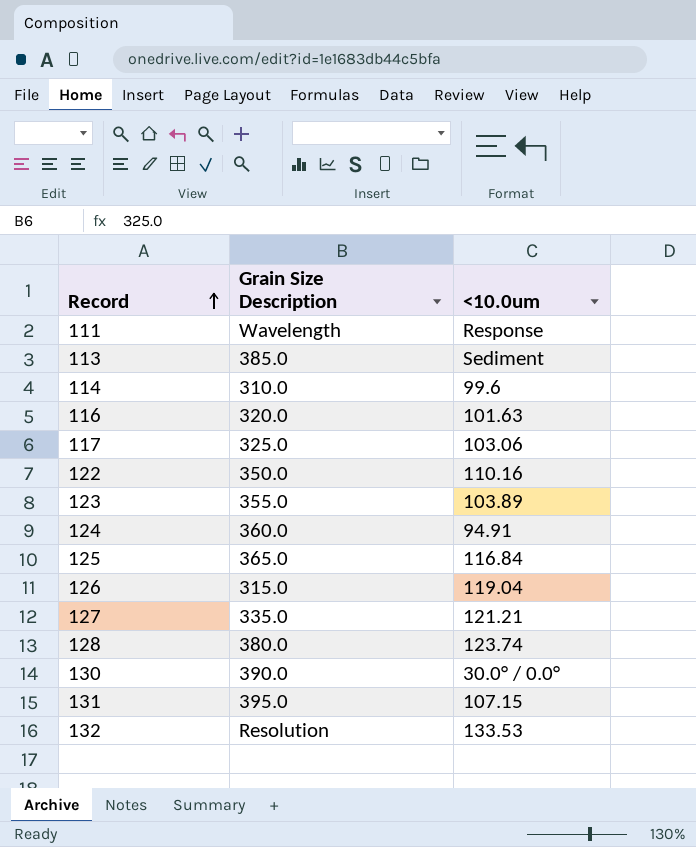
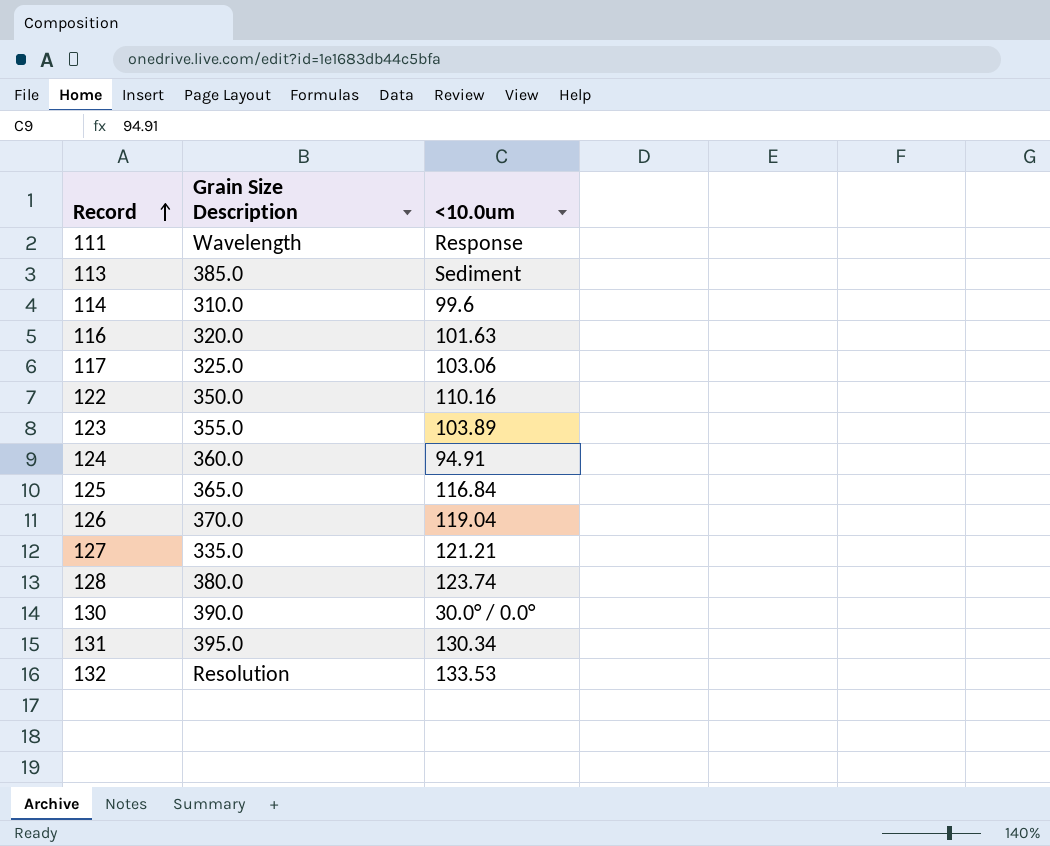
126 | Grain Size Description: 315.0 -> 370.0
131 | <10.0um: 107.15 -> 130.34

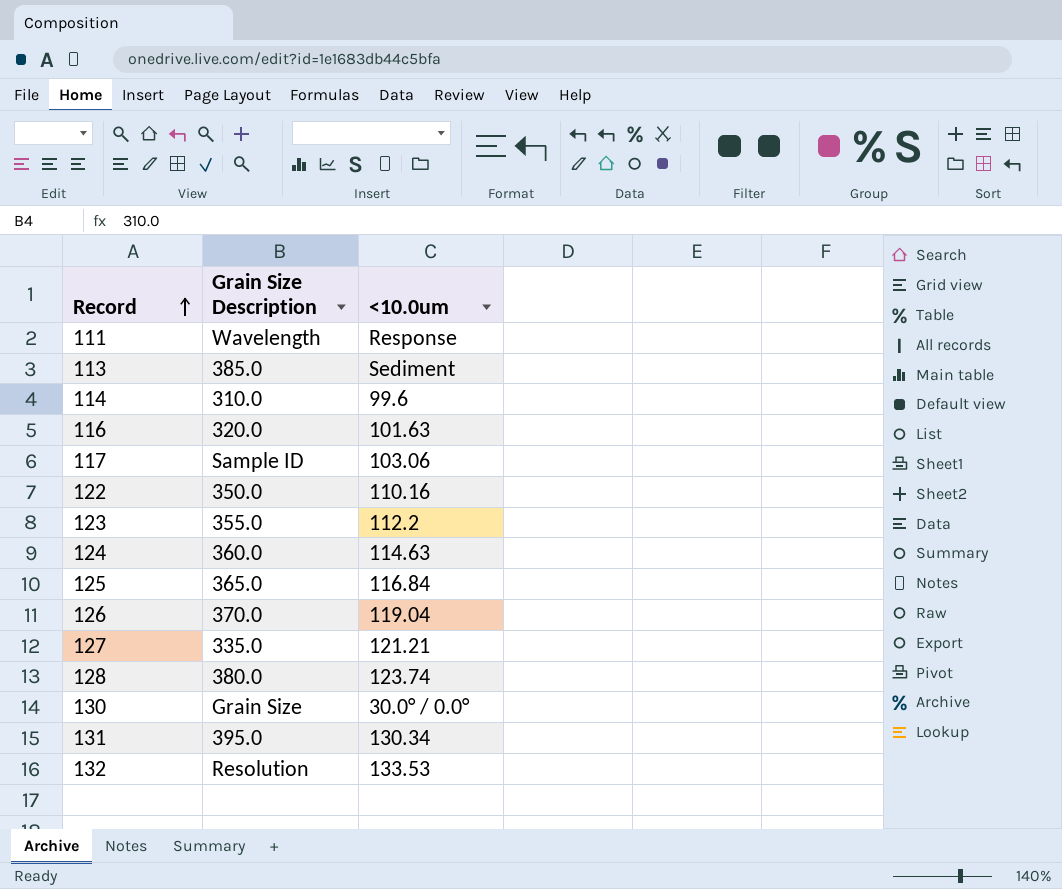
117 | Grain Size Description: 325.0 -> Sample ID
123 | <10.0um: 103.89 -> 112.2
124 | <10.0um: 94.91 -> 114.63
130 | Grain Size Description: 390.0 -> Grain Size

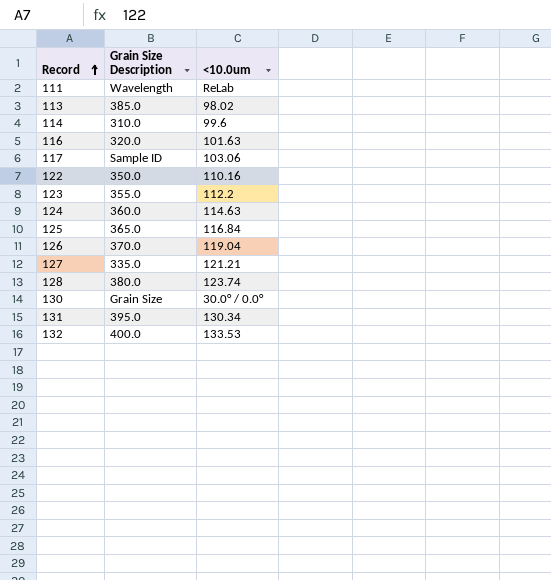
111 | <10.0um: Response -> ReLab
113 | <10.0um: Sediment -> 98.02
132 | Grain Size Description: Resolution -> 400.0

